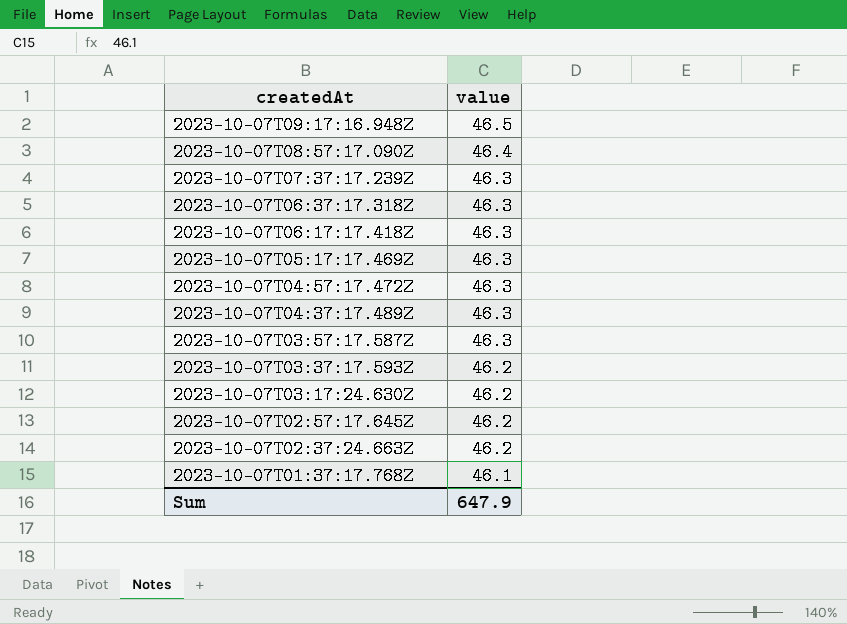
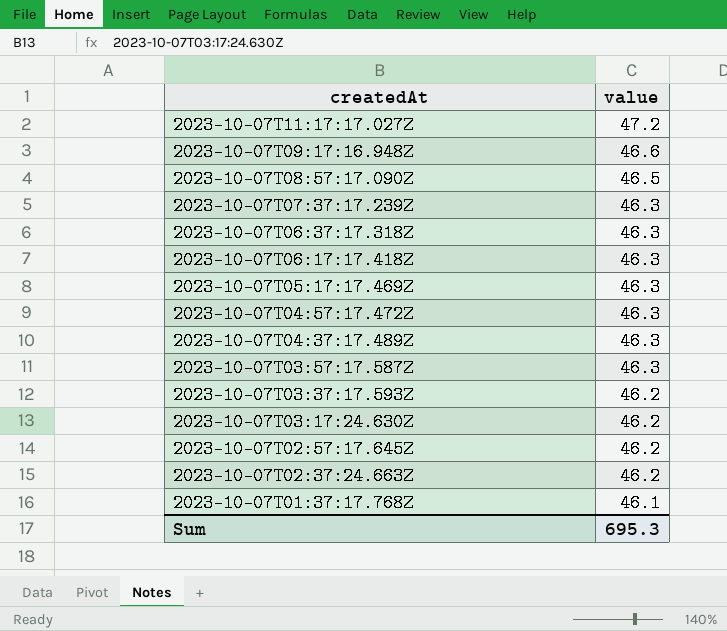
row 2023-10-07T11:17:17.027Z: none -> 47.2
2023-10-07T09:17:16.948Z | value: 46.5 -> 46.6
2023-10-07T08:57:17.090Z | value: 46.4 -> 46.5
Sum | value: 647.9 -> 695.3

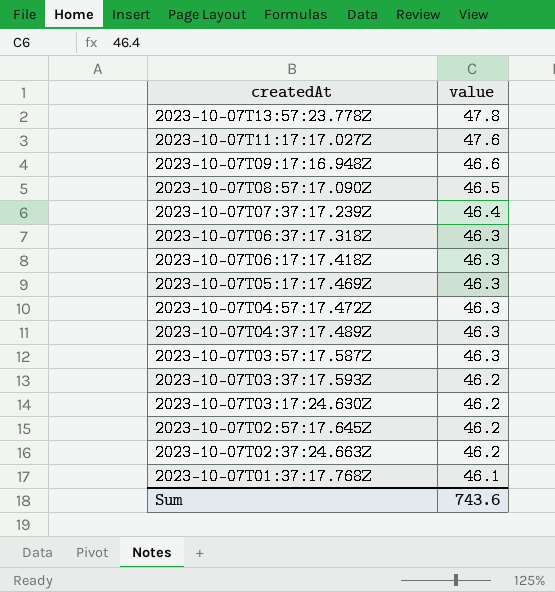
row 2023-10-07T13:57:23.778Z: none -> 47.8
2023-10-07T11:17:17.027Z | value: 47.2 -> 47.6
2023-10-07T07:37:17.239Z | value: 46.3 -> 46.4
Sum | value: 695.3 -> 743.6

